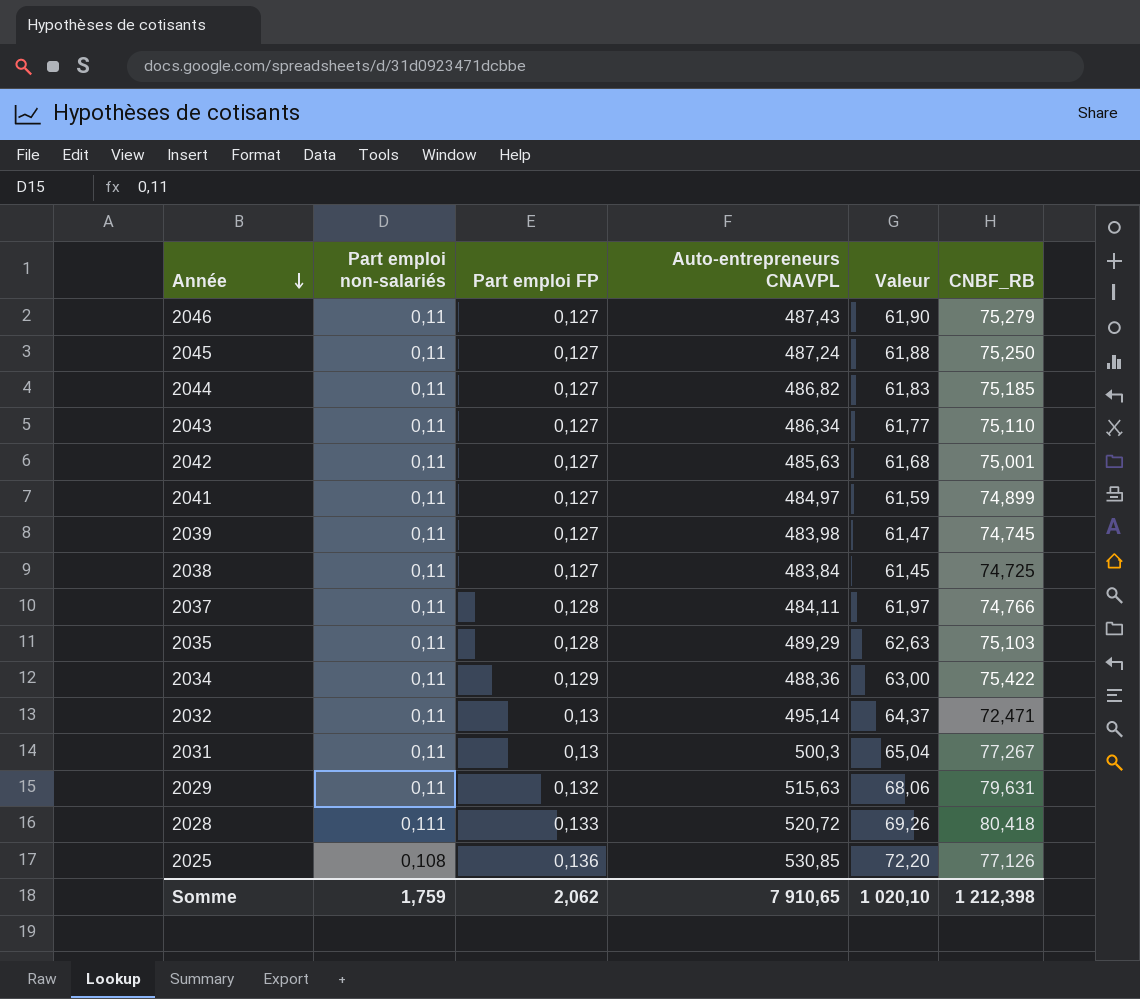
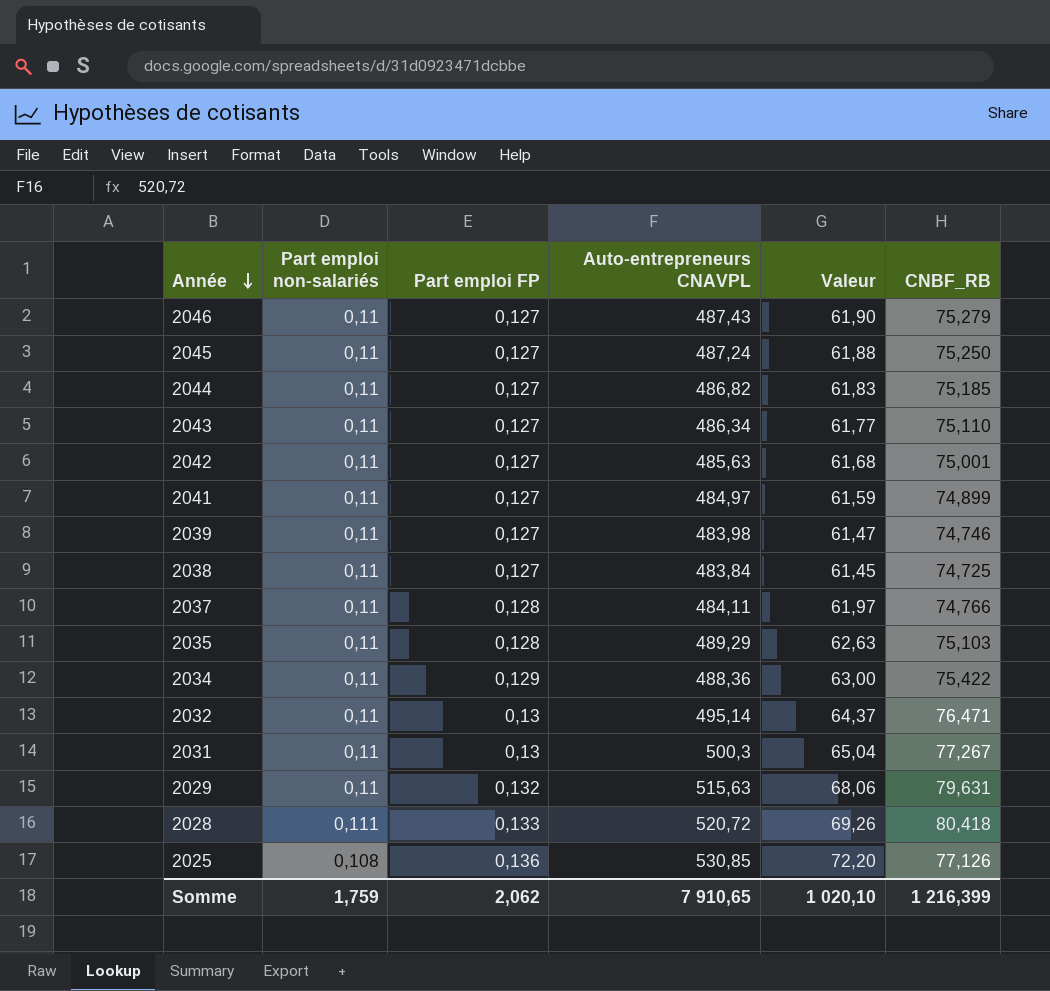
2039 | CNBF_RB: 74,745 -> 74,746
2032 | CNBF_RB: 72,471 -> 76,471
Somme | CNBF_RB: 1 212,398 -> 1 216,399

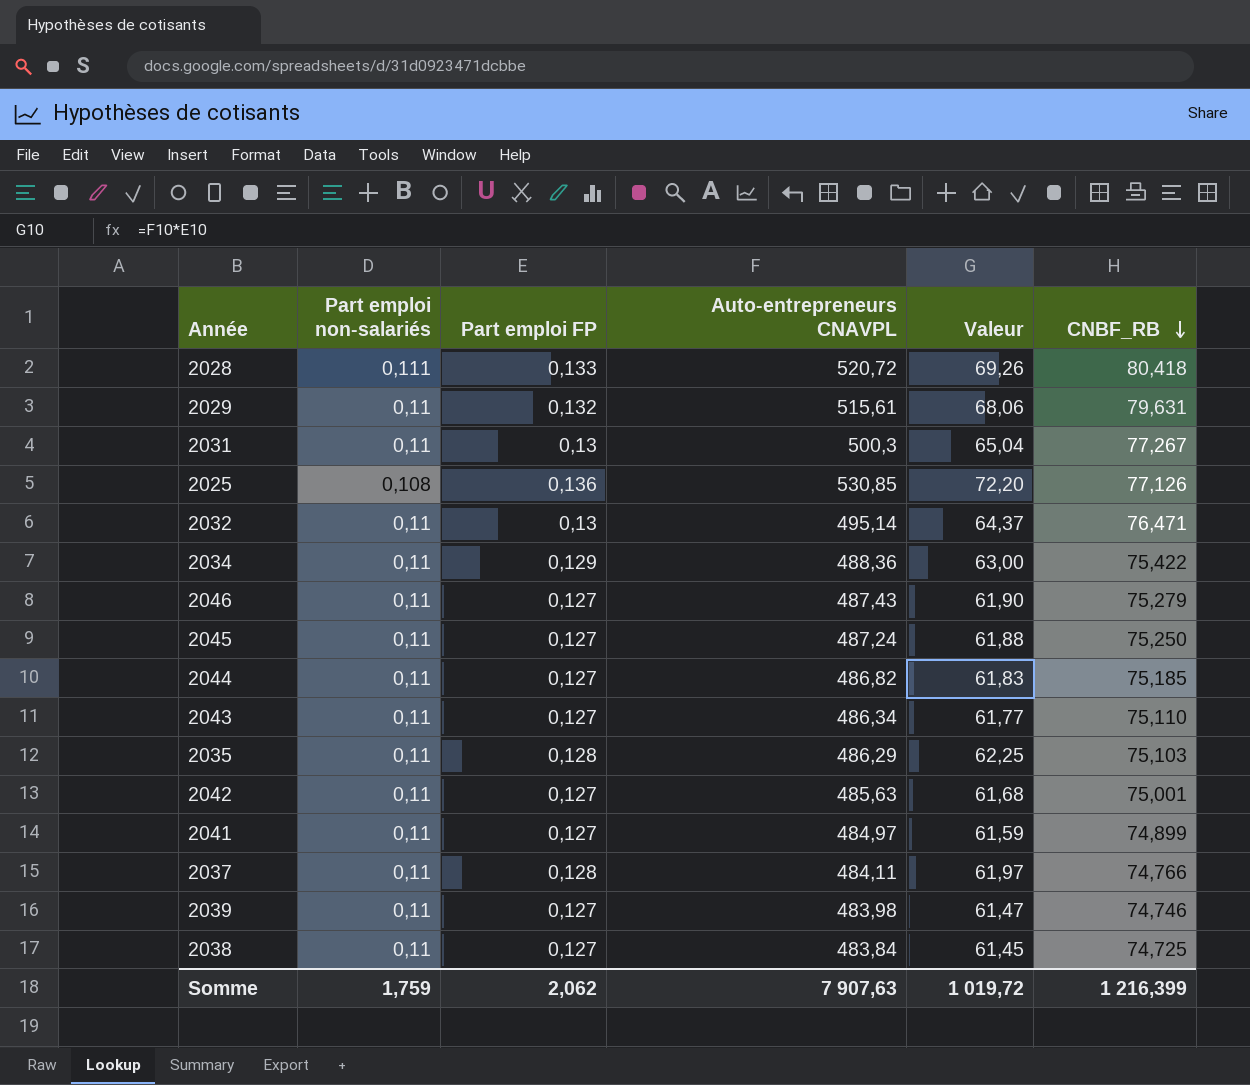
row order: Année descending -> CNBF_RB descending
2029 | Auto-entrepreneurs CNAVPL: 515,63 -> 515,61
2035 | Auto-entrepreneurs CNAVPL: 489,29 -> 486,29
2035 | Valeur: 62,63 -> 62,25
Somme | Auto-entrepreneurs CNAVPL: 7 910,65 -> 7 907,63
Somme | Valeur: 1 020,10 -> 1 019,72

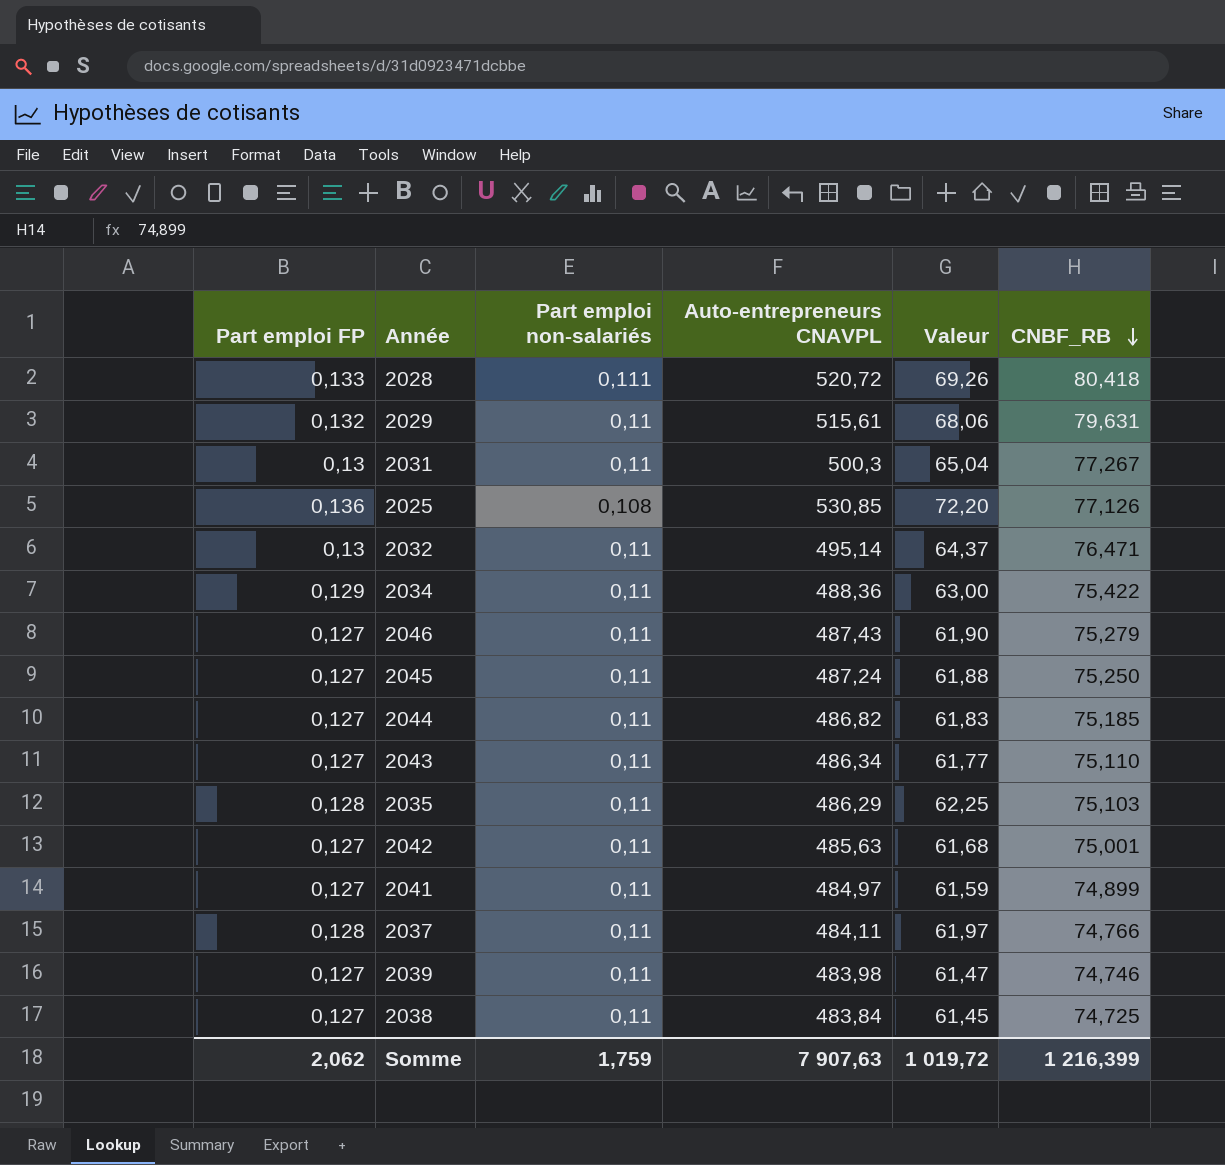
column Part emploi FP | position: 3 -> 1

